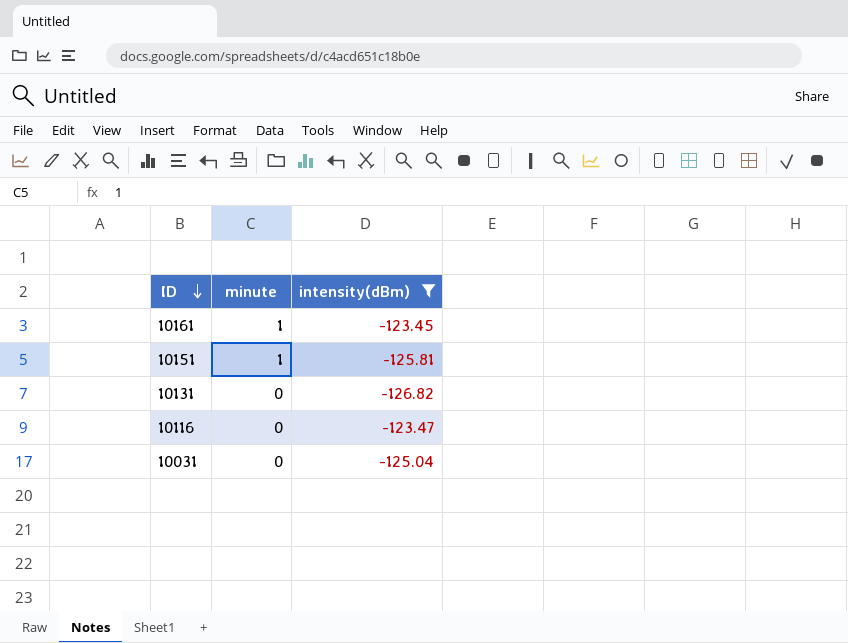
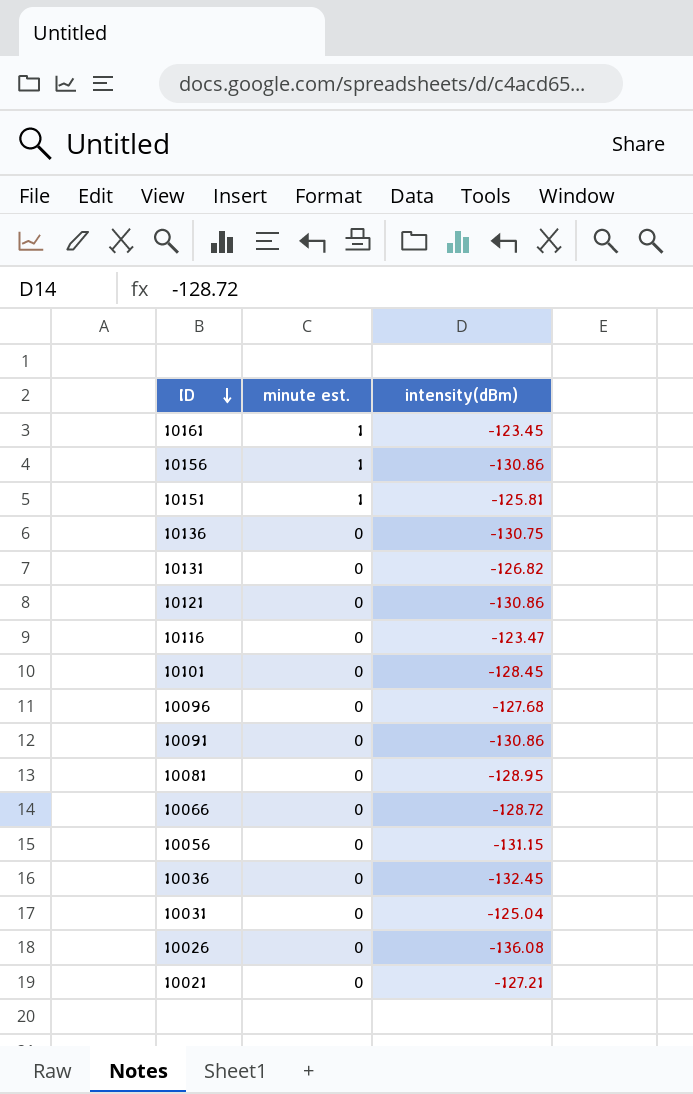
filter: intensity(dBm) >= -126.82 -> none
column name: minute -> minute est.

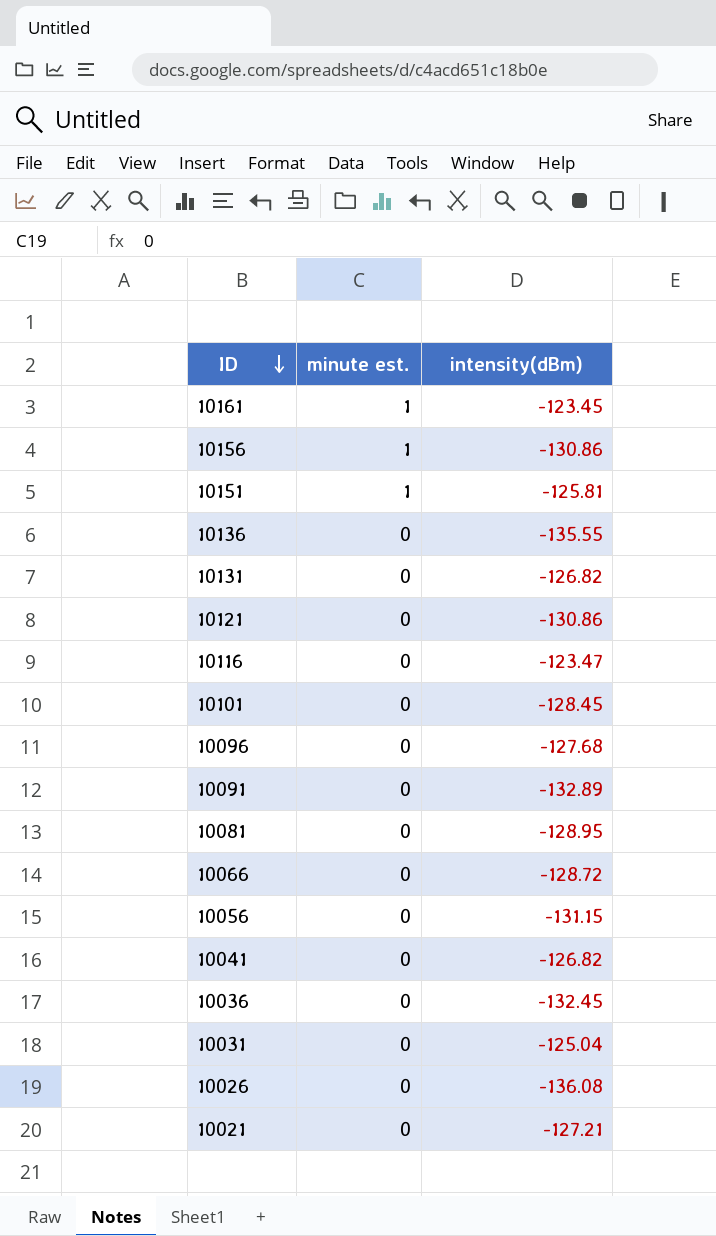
10136 | intensity(dBm): -130.75 -> -135.55
10091 | intensity(dBm): -130.86 -> -132.89
row 10041: none -> 0 | -126.82

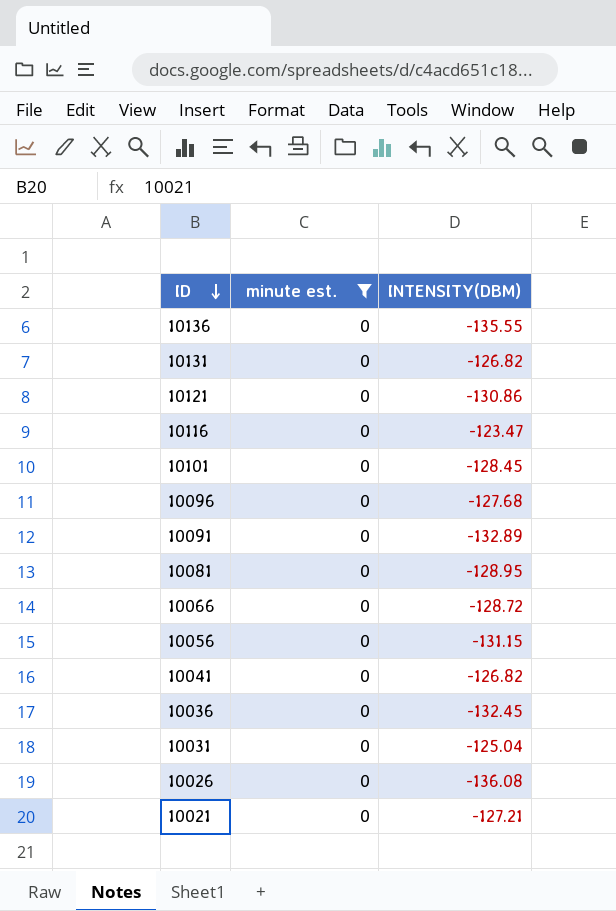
filter: none -> minute est. = 0
column name: intensity(dBm) -> INTENSITY(DBM)

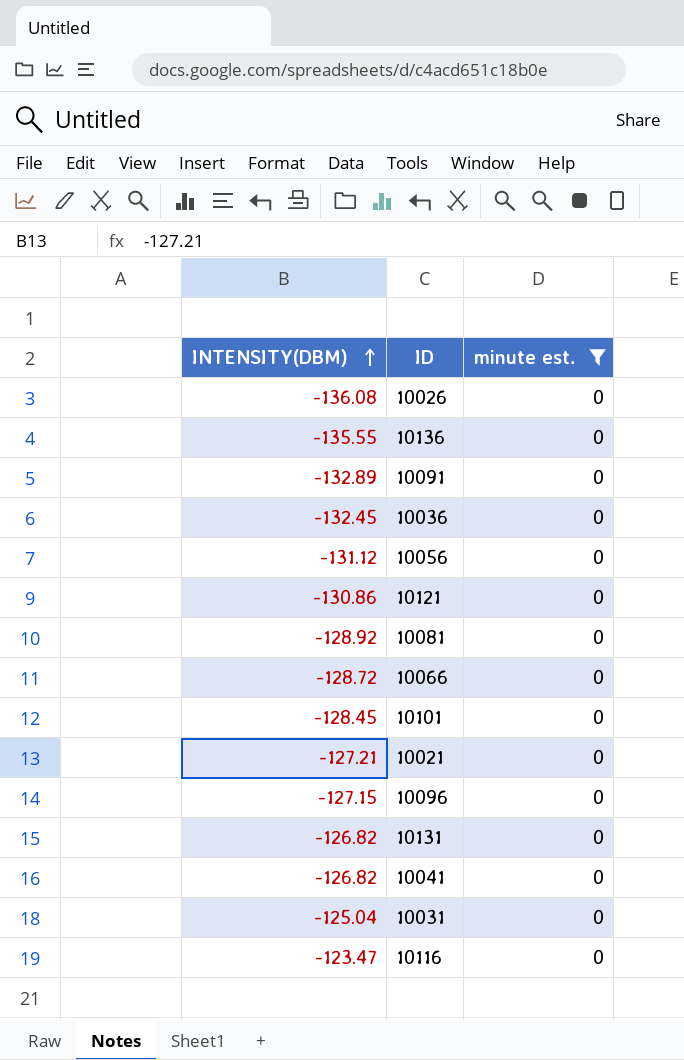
row order: ID descending -> INTENSITY(DBM) ascending
column INTENSITY(DBM) | position: 3 -> 1
10056 | INTENSITY(DBM): -131.15 -> -131.12
10081 | INTENSITY(DBM): -128.95 -> -128.92
10096 | INTENSITY(DBM): -127.68 -> -127.15

